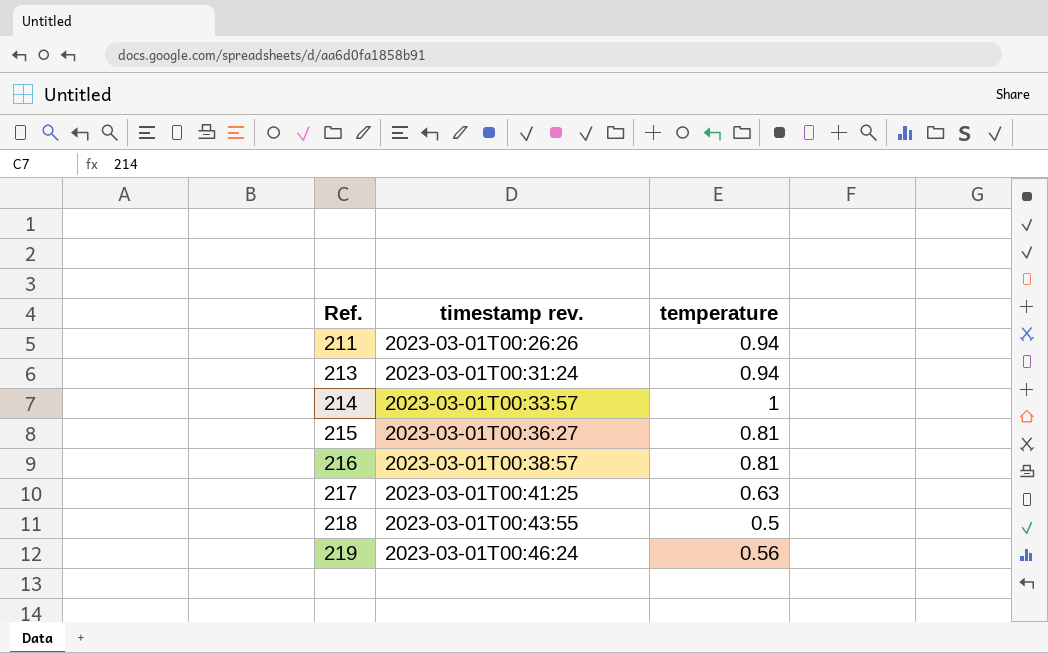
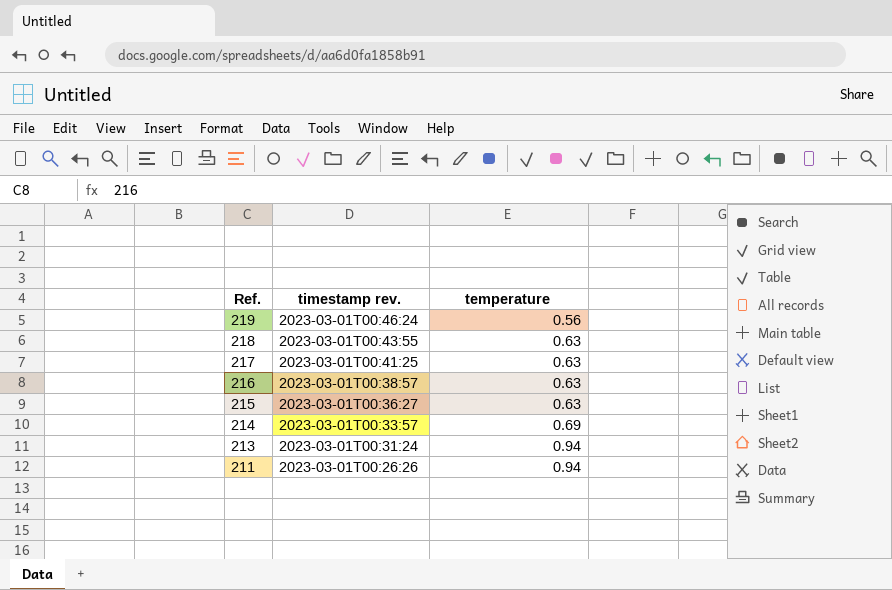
row order: Ref. ascending -> Ref. descending
218 | temperature: 0.5 -> 0.63
216 | temperature: 0.81 -> 0.63
215 | temperature: 0.81 -> 0.63
214 | temperature: 1 -> 0.69

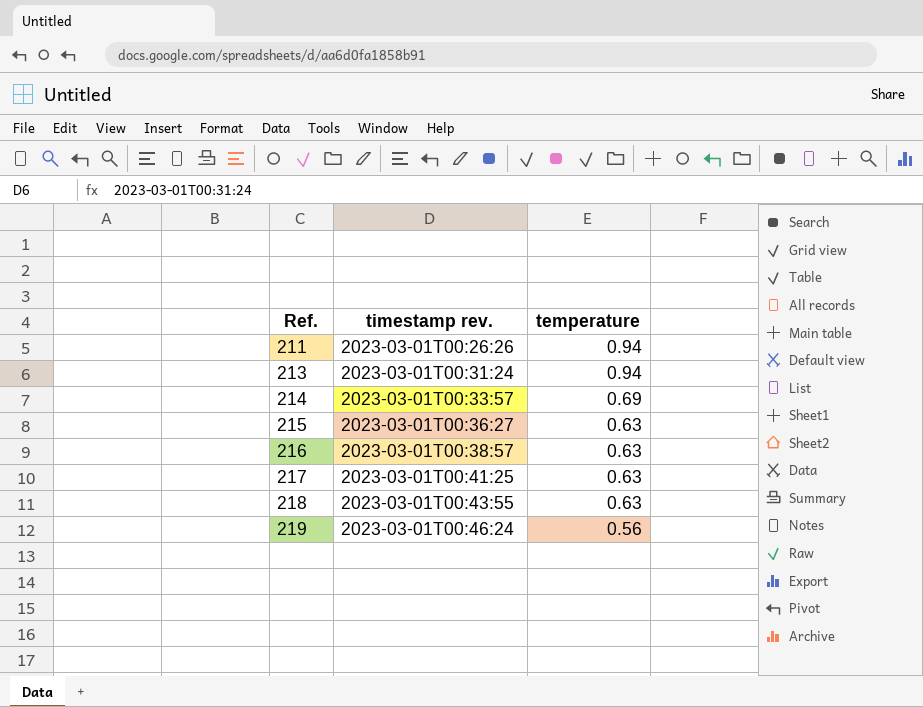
row order: Ref. descending -> Ref. ascending

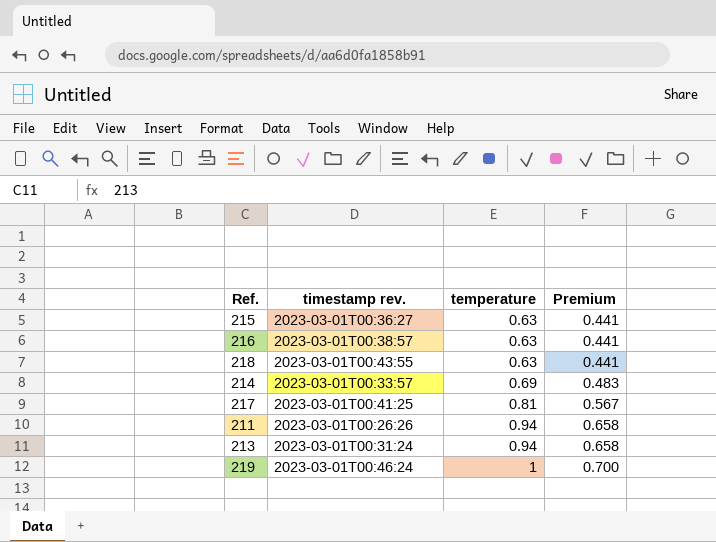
row order: Ref. ascending -> temperature ascending
column Premium | formula: none -> [temperature] * 0.7
217 | temperature: 0.63 -> 0.81
219 | temperature: 0.56 -> 1

